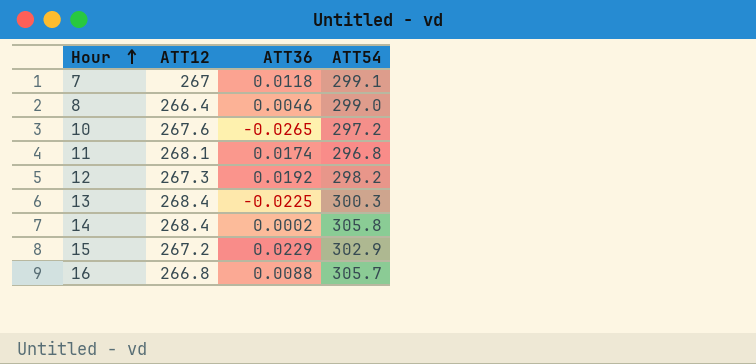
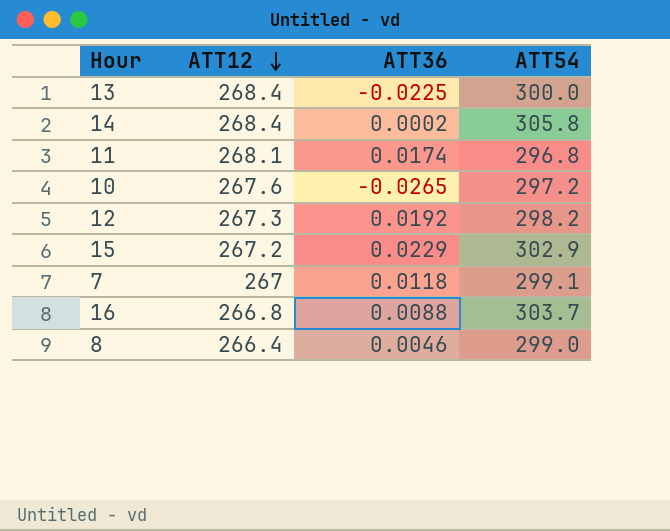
row order: Hour ascending -> ATT12 descending
13 | ATT54: 300.3 -> 300.0
16 | ATT54: 305.7 -> 303.7

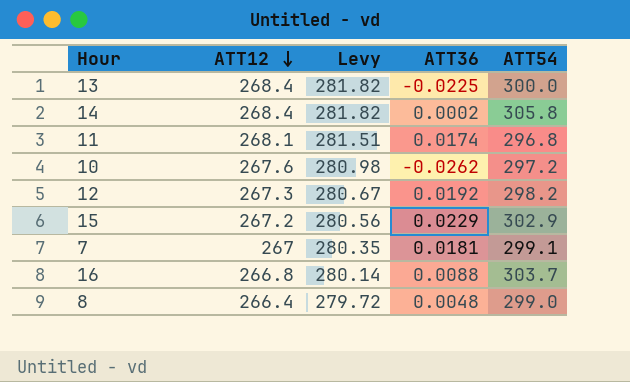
column Levy | formula: none -> [ATT12] * 1.05
10 | ATT36: -0.0265 -> -0.0262
7 | ATT36: 0.0118 -> 0.0181
8 | ATT36: 0.0046 -> 0.0048

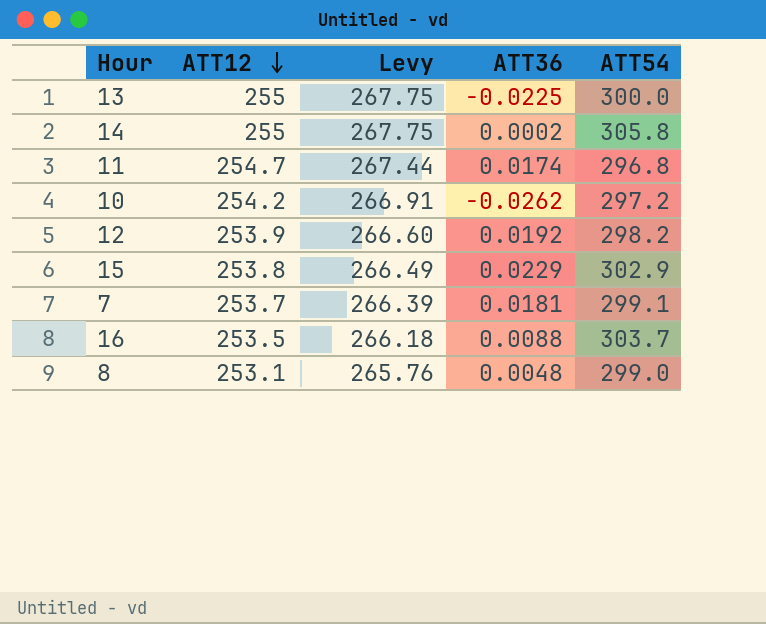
13 | ATT12: 268.4 -> 255
13 | Levy: 281.82 -> 267.75
14 | ATT12: 268.4 -> 255
14 | Levy: 281.82 -> 267.75
11 | ATT12: 268.1 -> 254.7
11 | Levy: 281.51 -> 267.44
10 | ATT12: 267.6 -> 254.2
10 | Levy: 280.98 -> 266.91
12 | ATT12: 267.3 -> 253.9
12 | Levy: 280.67 -> 266.60
15 | ATT12: 267.2 -> 253.8
15 | Levy: 280.56 -> 266.49
7 | ATT12: 267 -> 253.7
7 | Levy: 280.35 -> 266.39
16 | ATT12: 266.8 -> 253.5
16 | Levy: 280.14 -> 266.18
8 | ATT12: 266.4 -> 253.1
8 | Levy: 279.72 -> 265.76

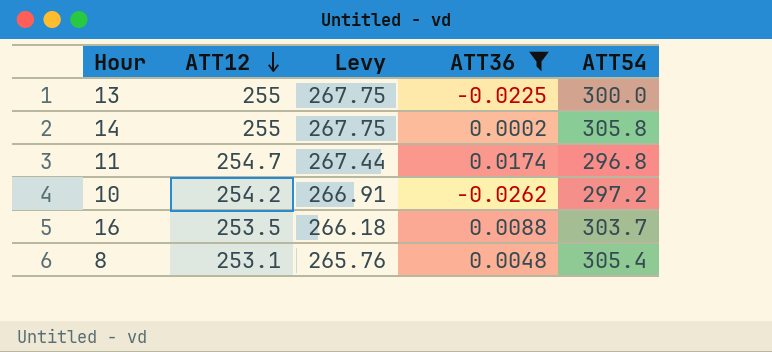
filter: none -> ATT36 <= 0.0174
8 | ATT54: 299.0 -> 305.4

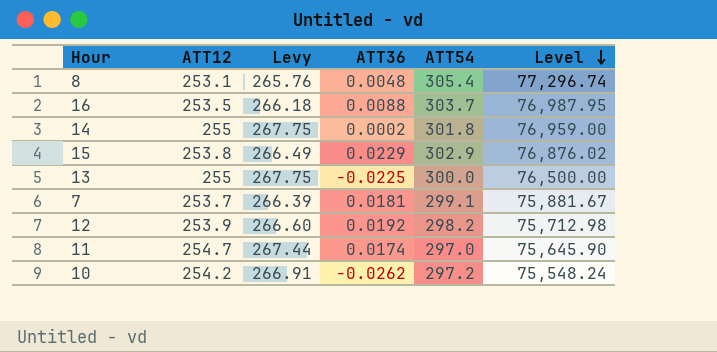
filter: ATT36 <= 0.0174 -> none
row order: ATT12 descending -> Level descending
column Level | formula: none -> [ATT12] * [ATT54]
14 | ATT54: 305.8 -> 301.8
11 | ATT54: 296.8 -> 297.0

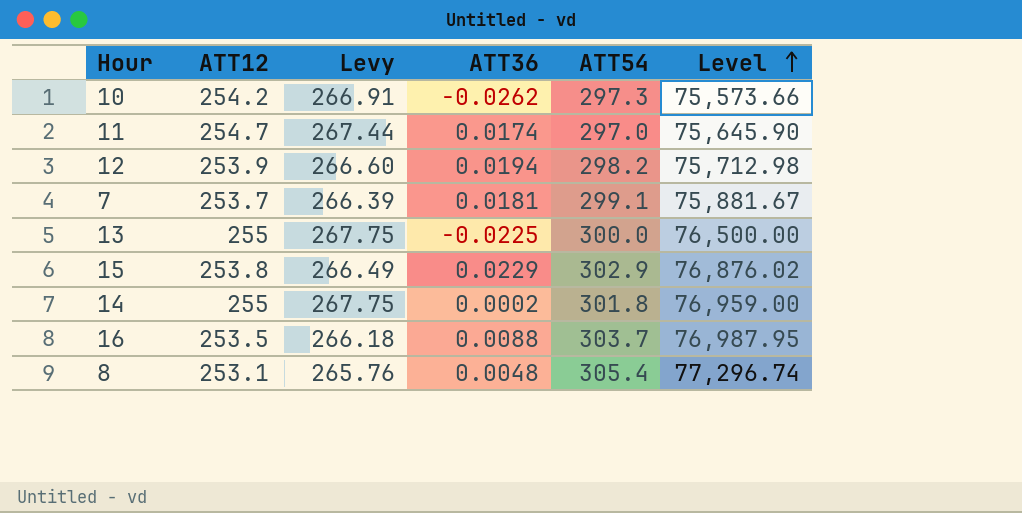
row order: Level descending -> Level ascending
10 | ATT54: 297.2 -> 297.3
10 | Level: 75,548.24 -> 75,573.66
12 | ATT36: 0.0192 -> 0.0194

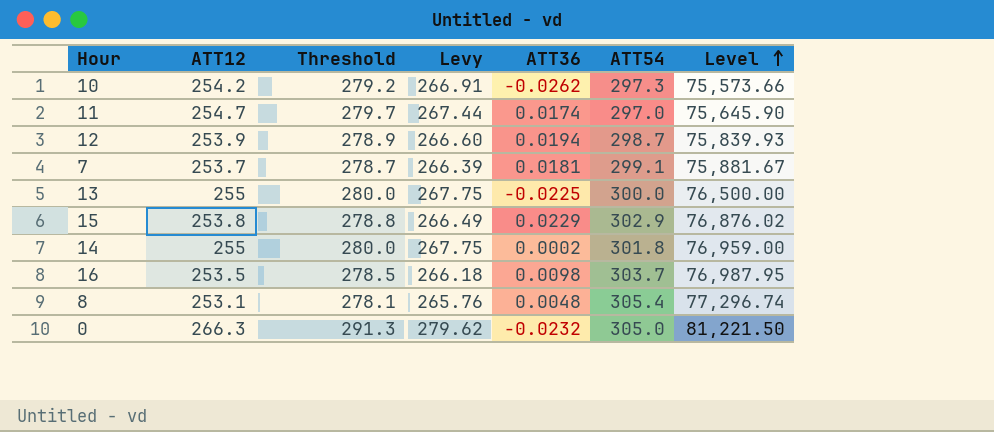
column Threshold | formula: none -> [ATT12] + 25
12 | ATT54: 298.2 -> 298.7
12 | Level: 75,712.98 -> 75,839.93
16 | ATT36: 0.0088 -> 0.0098
row 0: none -> 266.3 | 291.3 | 279.62 | -0.0232 | 305.0 | 81,221.50

